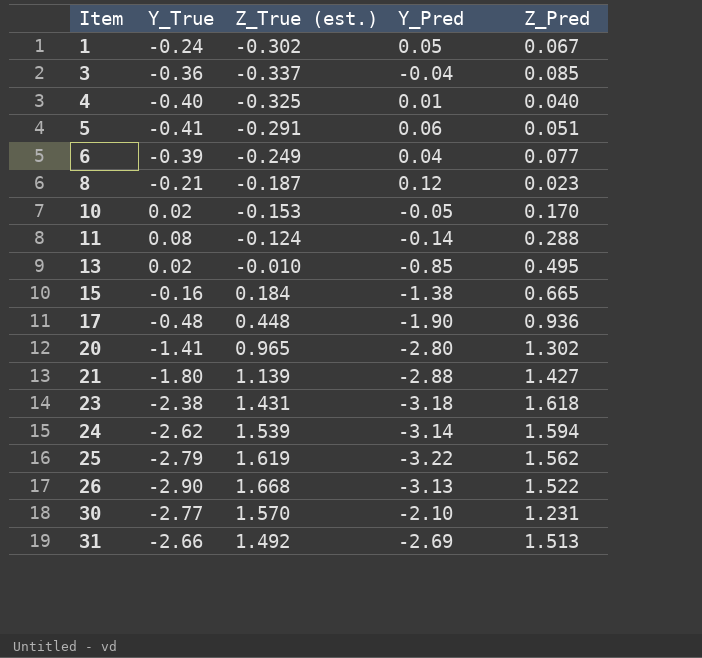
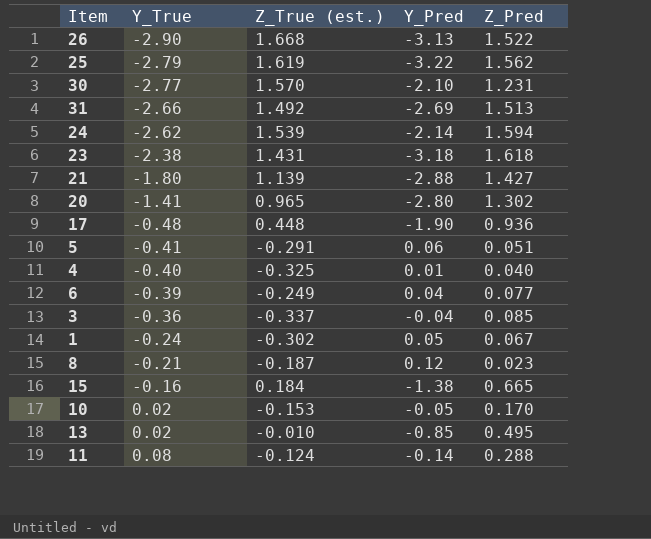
row order: Item ascending -> Y_True ascending
24 | Y_Pred: -3.14 -> -2.14

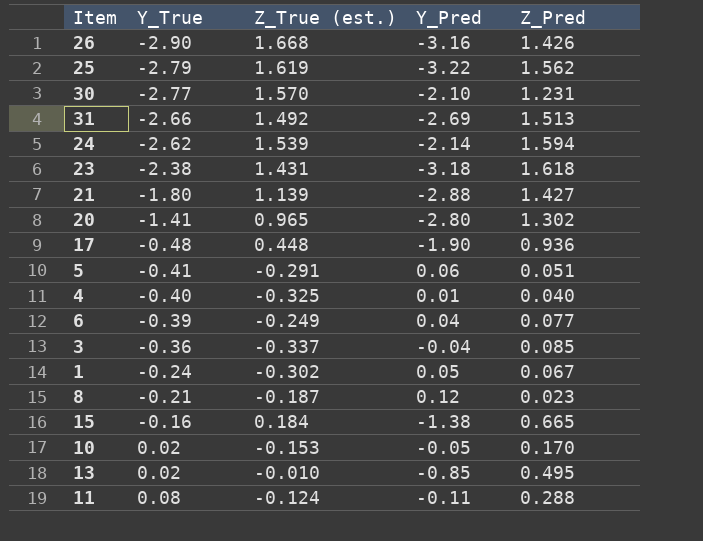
26 | Y_Pred: -3.13 -> -3.16
26 | Z_Pred: 1.522 -> 1.426
11 | Y_Pred: -0.14 -> -0.11

